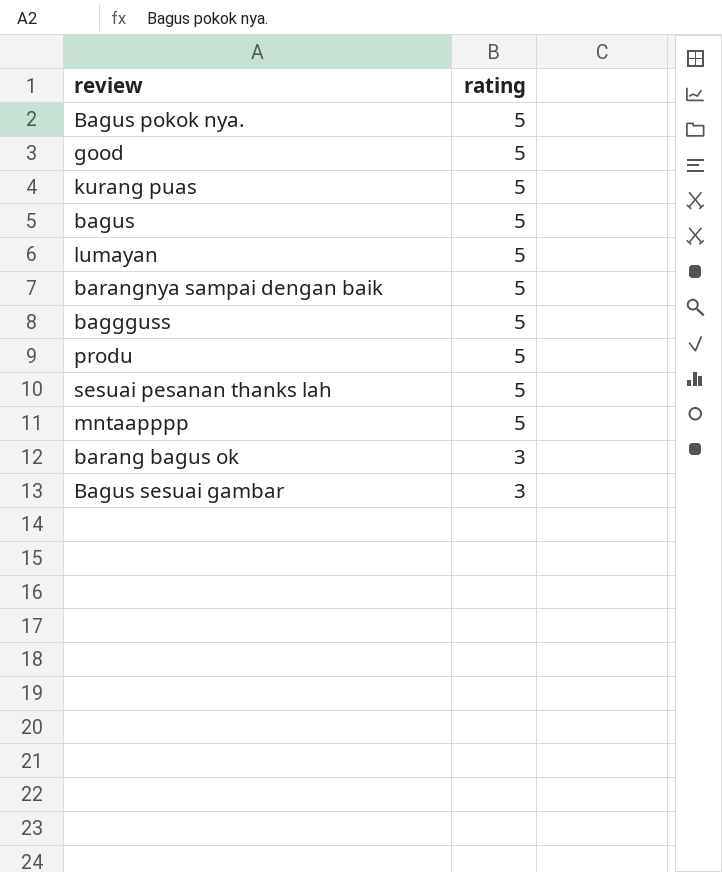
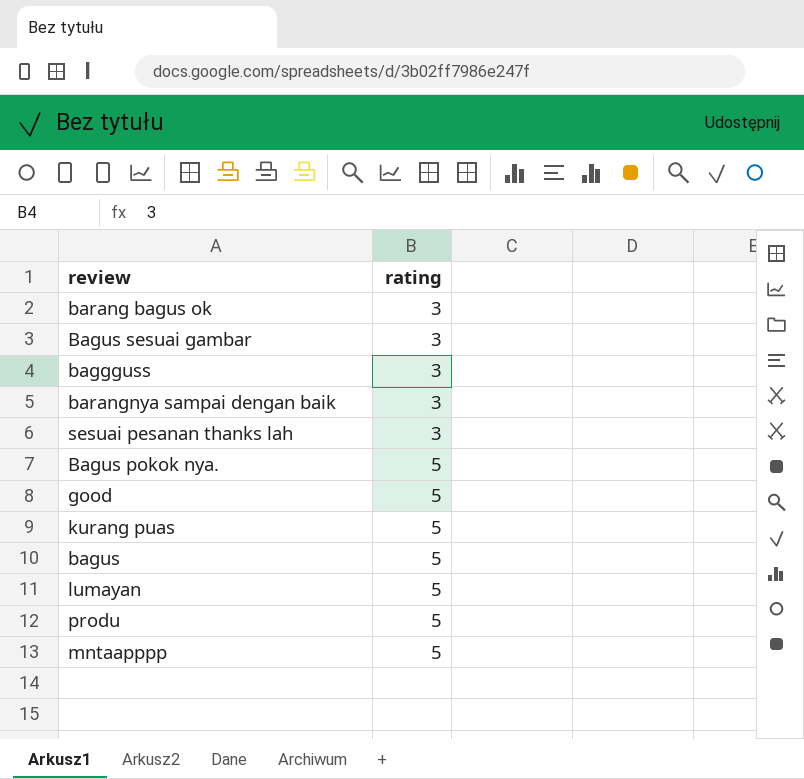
row order: rating descending -> rating ascending
baggguss | rating: 5 -> 3
barangnya sampai dengan baik | rating: 5 -> 3
sesuai pesanan thanks lah | rating: 5 -> 3

